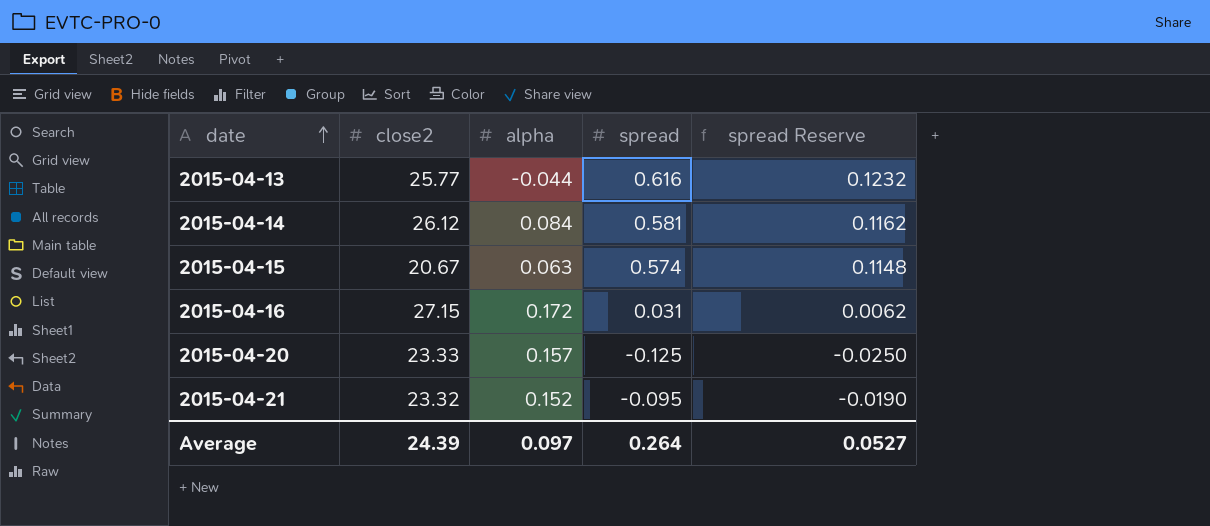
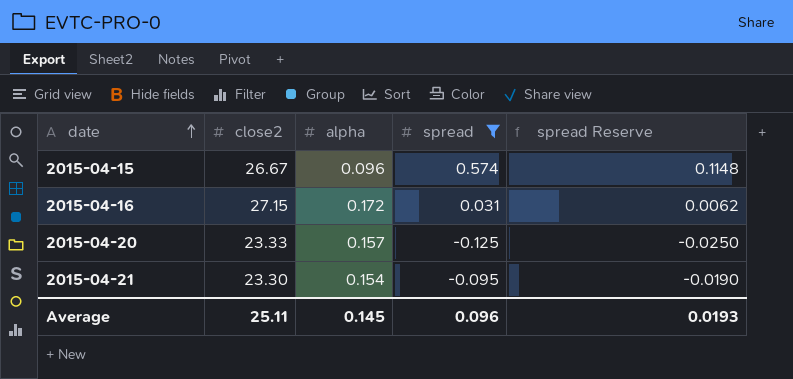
filter: none -> spread <= 0.574
2015-04-15 | close2: 20.67 -> 26.67
2015-04-15 | alpha: 0.063 -> 0.096
2015-04-21 | close2: 23.32 -> 23.30
2015-04-21 | alpha: 0.152 -> 0.154
Average | close2: 24.39 -> 25.11
Average | alpha: 0.097 -> 0.145
Average | spread: 0.264 -> 0.096
Average | spread Reserve: 0.0527 -> 0.0193

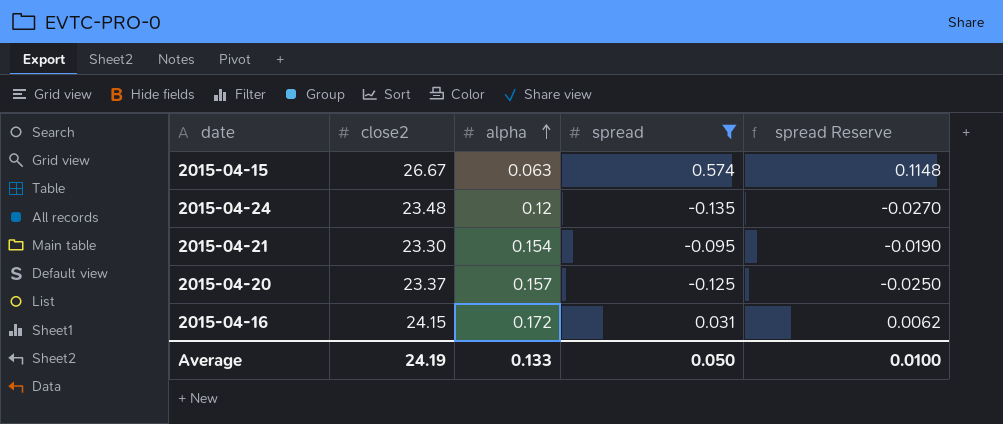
row order: date ascending -> alpha ascending
2015-04-15 | alpha: 0.096 -> 0.063
row 2015-04-24: none -> 23.48 | 0.12 | -0.135 | -0.0270
2015-04-20 | close2: 23.33 -> 23.37
2015-04-16 | close2: 27.15 -> 24.15
Average | close2: 25.11 -> 24.19
Average | alpha: 0.145 -> 0.133
Average | spread: 0.096 -> 0.050
Average | spread Reserve: 0.0193 -> 0.0100

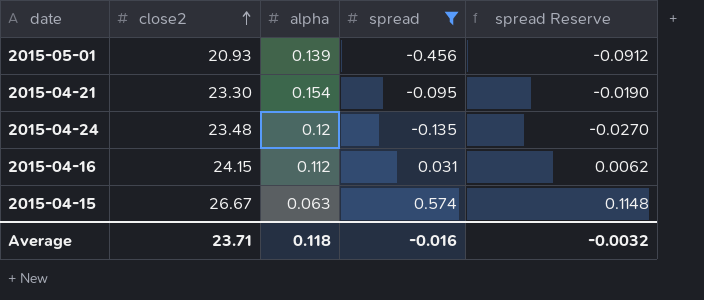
row order: alpha ascending -> close2 ascending
row 2015-04-20: 23.37 | 0.157 | -0.125 | -0.0250 -> none
row 2015-05-01: none -> 20.93 | 0.139 | -0.456 | -0.0912
2015-04-16 | alpha: 0.172 -> 0.112
Average | close2: 24.19 -> 23.71
Average | alpha: 0.133 -> 0.118
Average | spread: 0.050 -> -0.016
Average | spread Reserve: 0.0100 -> -0.0032

